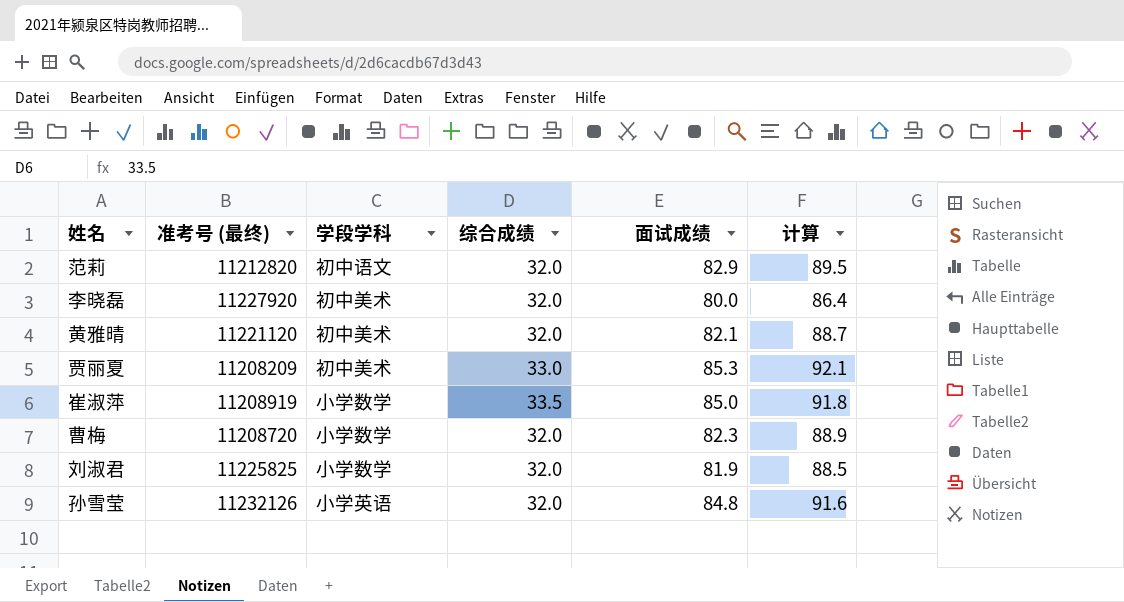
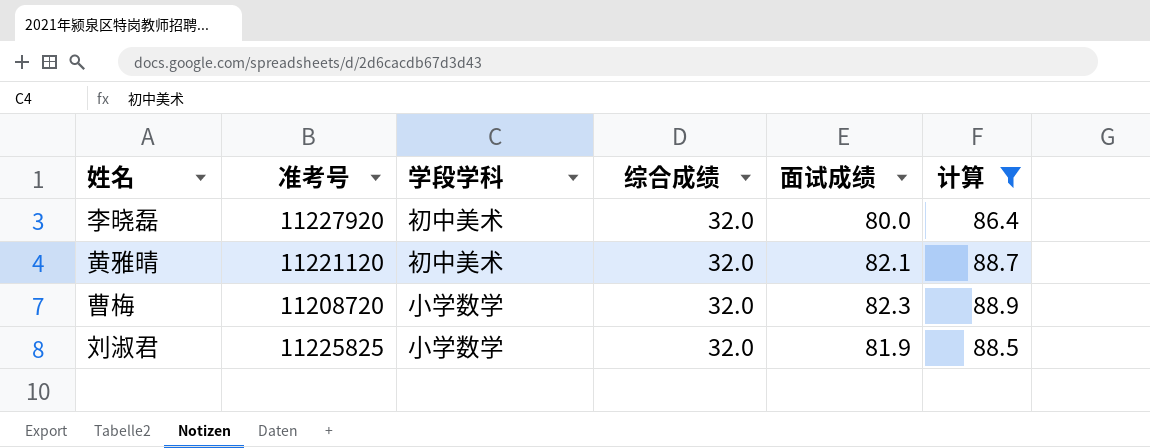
filter: none -> 计算 <= 88.9
column name: 准考号 (最终) -> 准考号

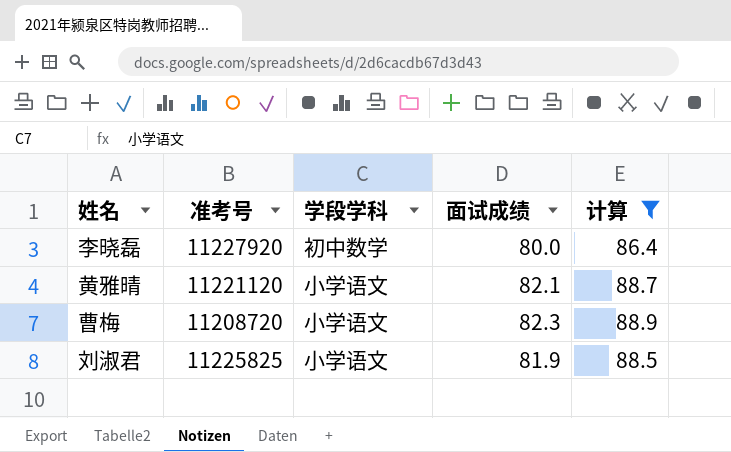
column 综合成绩 | position: 4 -> none
李晓磊 | 学段学科: 初中美术 -> 初中数学
黄雅晴 | 学段学科: 初中美术 -> 小学语文
曹梅 | 学段学科: 小学数学 -> 小学语文
刘淑君 | 学段学科: 小学数学 -> 小学语文

